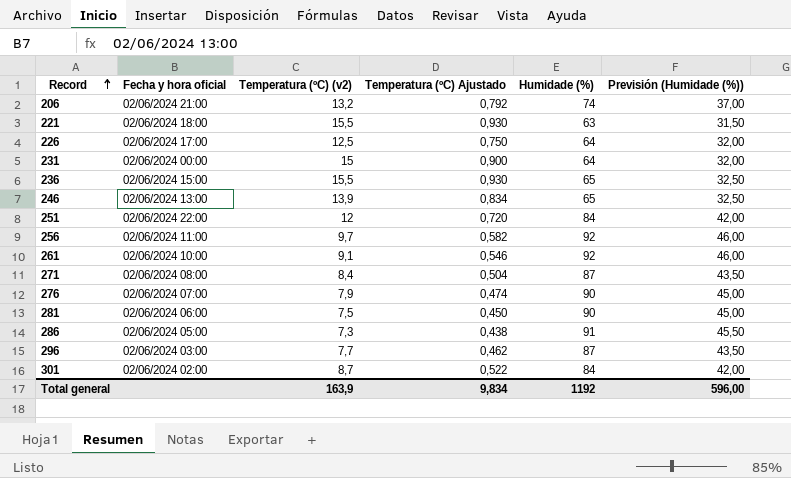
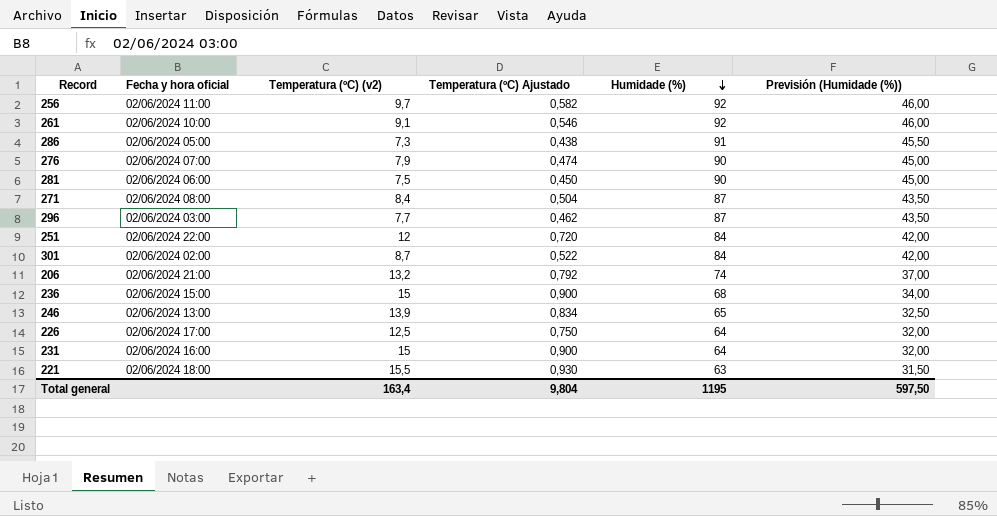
row order: Record ascending -> Humidade (%) descending
236 | Temperatura (ºC) (v2): 15,5 -> 15
236 | Temperatura (ºC) Ajustado: 0,930 -> 0,900
236 | Humidade (%): 65 -> 68
236 | Previsión (Humidade (%)): 32,50 -> 34,00
231 | Fecha y hora oficial: 02/06/2024 00:00 -> 02/06/2024 16:00
Total general | Temperatura (ºC) (v2): 163,9 -> 163,4
Total general | Temperatura (ºC) Ajustado: 9,834 -> 9,804
Total general | Humidade (%): 1192 -> 1195
Total general | Previsión (Humidade (%)): 596,00 -> 597,50

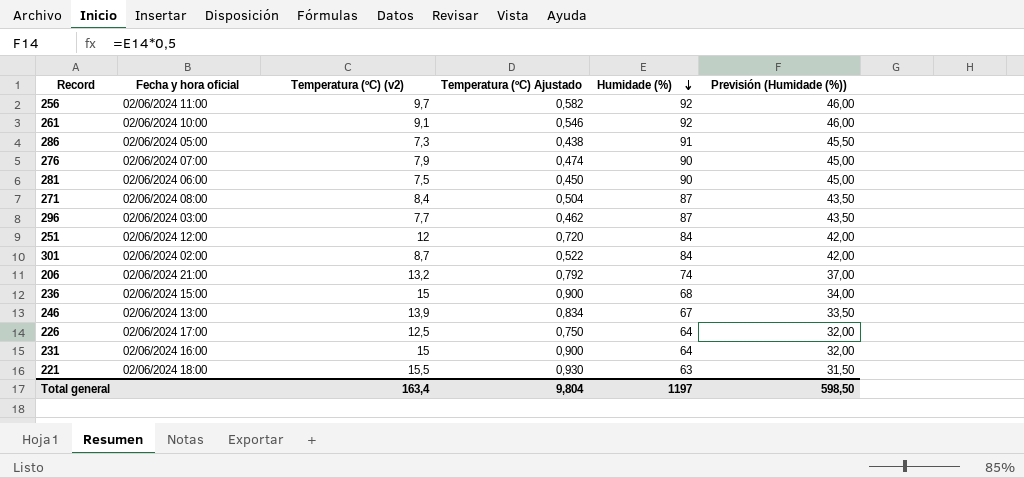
251 | Fecha y hora oficial: 02/06/2024 22:00 -> 02/06/2024 12:00
246 | Humidade (%): 65 -> 67
246 | Previsión (Humidade (%)): 32,50 -> 33,50
Total general | Humidade (%): 1195 -> 1197
Total general | Previsión (Humidade (%)): 597,50 -> 598,50

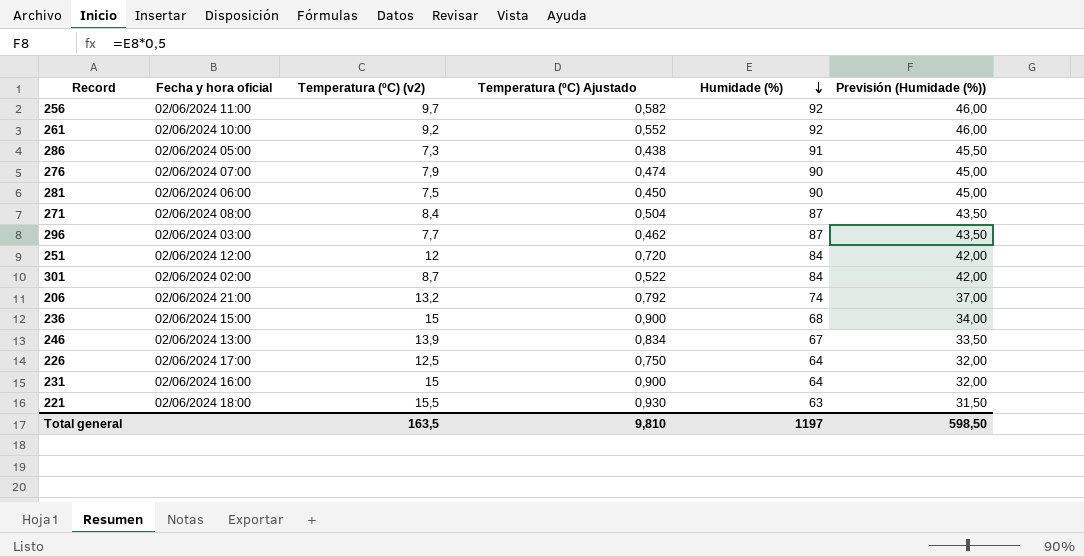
261 | Temperatura (ºC) (v2): 9,1 -> 9,2
261 | Temperatura (ºC) Ajustado: 0,546 -> 0,552
Total general | Temperatura (ºC) (v2): 163,4 -> 163,5
Total general | Temperatura (ºC) Ajustado: 9,804 -> 9,810

